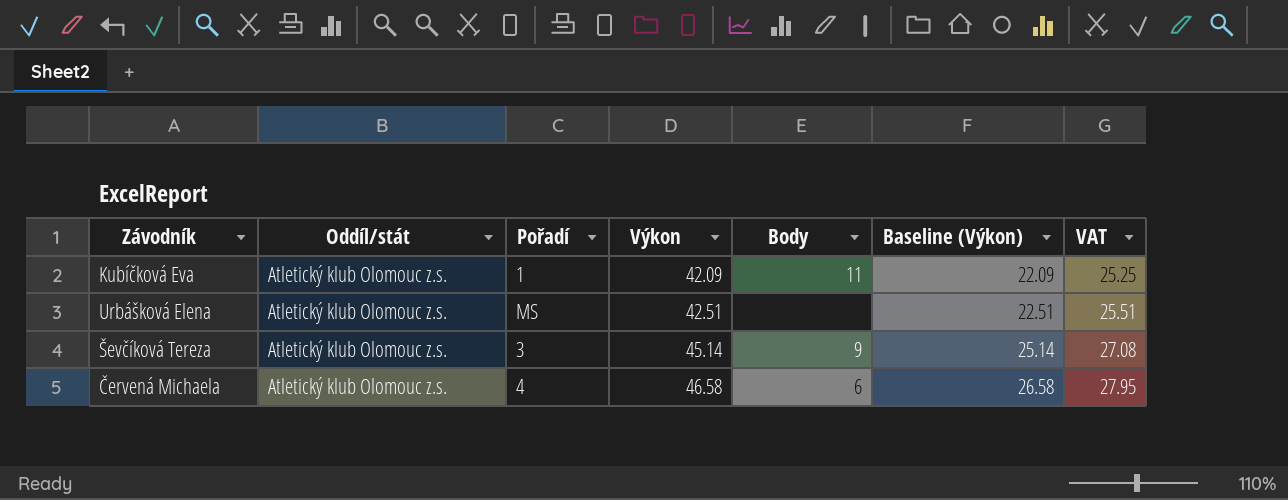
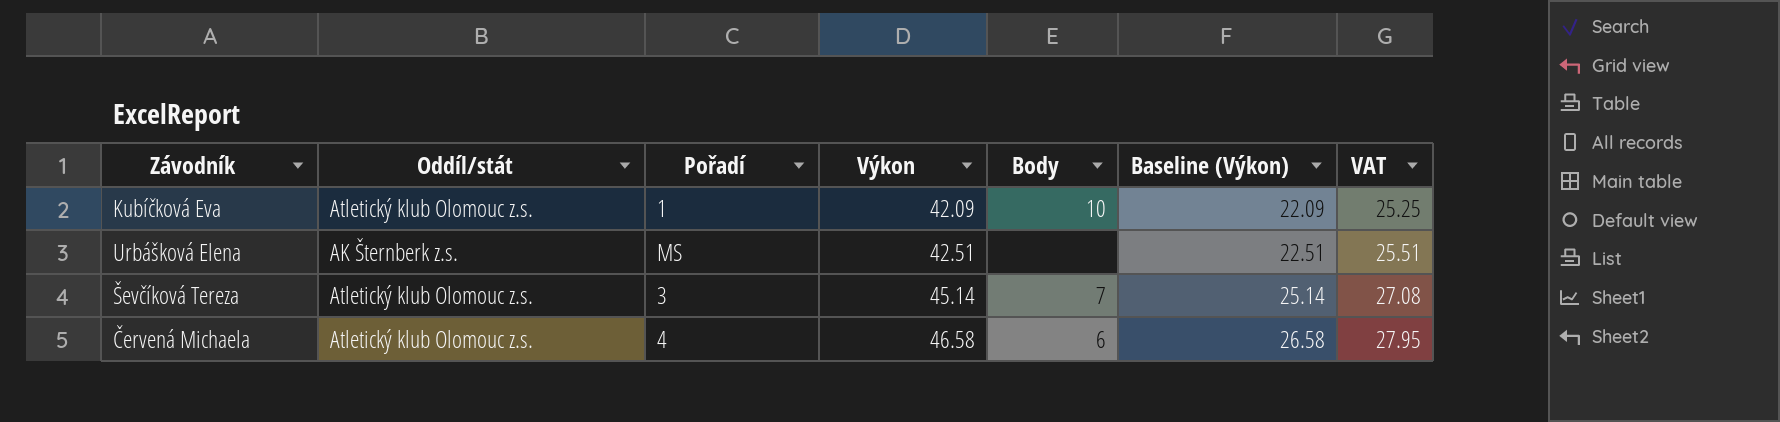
Kubíčková Eva | Body: 11 -> 10
Urbášková Elena | Oddíl/stát: Atletický klub Olomouc z.s. -> AK Šternberk z.s.
Ševčíková Tereza | Body: 9 -> 7

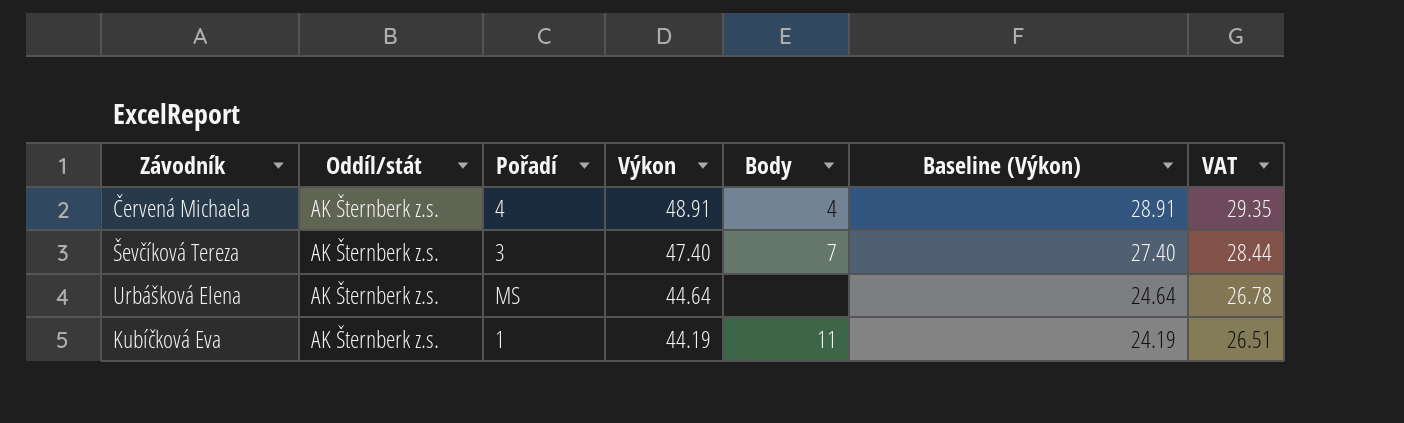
row order: Výkon ascending -> Výkon descending
Červená Michaela | Oddíl/stát: Atletický klub Olomouc z.s. -> AK Šternberk z.s.
Červená Michaela | Výkon: 46.58 -> 48.91
Červená Michaela | Body: 6 -> 4
Červená Michaela | Baseline (Výkon): 26.58 -> 28.91
Červená Michaela | VAT: 27.95 -> 29.35
Ševčíková Tereza | Oddíl/stát: Atletický klub Olomouc z.s. -> AK Šternberk z.s.
Ševčíková Tereza | Výkon: 45.14 -> 47.40
Ševčíková Tereza | Baseline (Výkon): 25.14 -> 27.40
Ševčíková Tereza | VAT: 27.08 -> 28.44
Urbášková Elena | Výkon: 42.51 -> 44.64
Urbášková Elena | Baseline (Výkon): 22.51 -> 24.64
Urbášková Elena | VAT: 25.51 -> 26.78
Kubíčková Eva | Oddíl/stát: Atletický klub Olomouc z.s. -> AK Šternberk z.s.
Kubíčková Eva | Výkon: 42.09 -> 44.19
Kubíčková Eva | Body: 10 -> 11
Kubíčková Eva | Baseline (Výkon): 22.09 -> 24.19
Kubíčková Eva | VAT: 25.25 -> 26.51

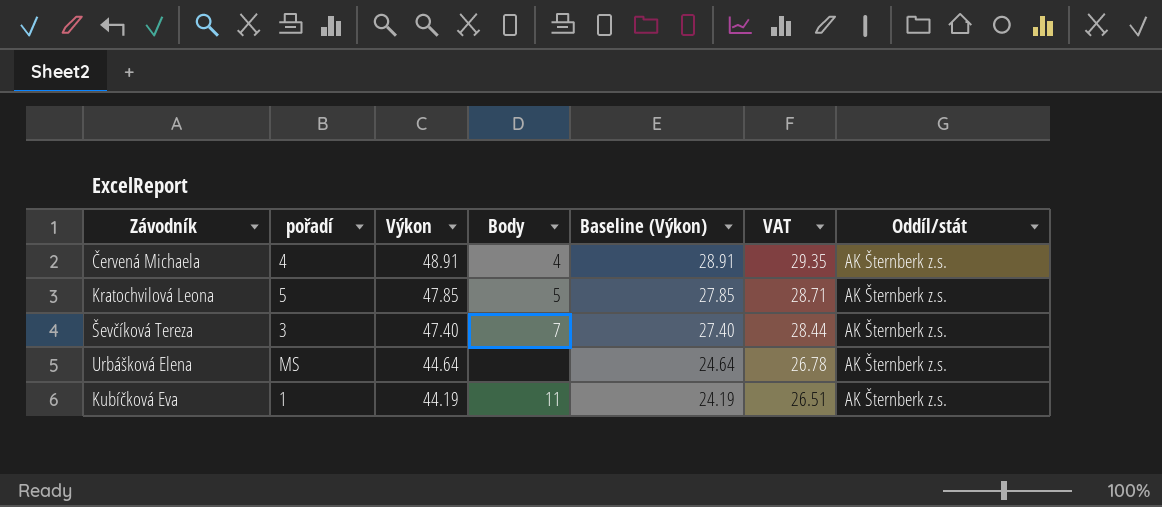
column name: Pořadí -> pořadí
column Oddíl/stát | position: 2 -> 7
row Kratochvilová Leona: none -> 5 | 47.85 | 5 | 27.85 | 28.71 | AK Šternberk z.s.

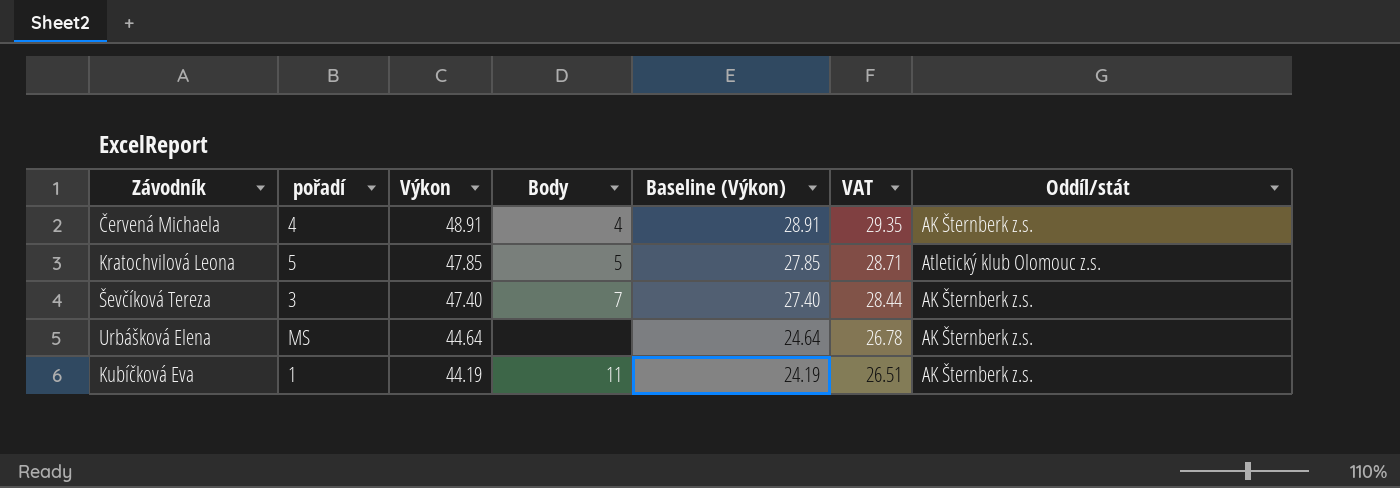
Kratochvilová Leona | Oddíl/stát: AK Šternberk z.s. -> Atletický klub Olomouc z.s.

